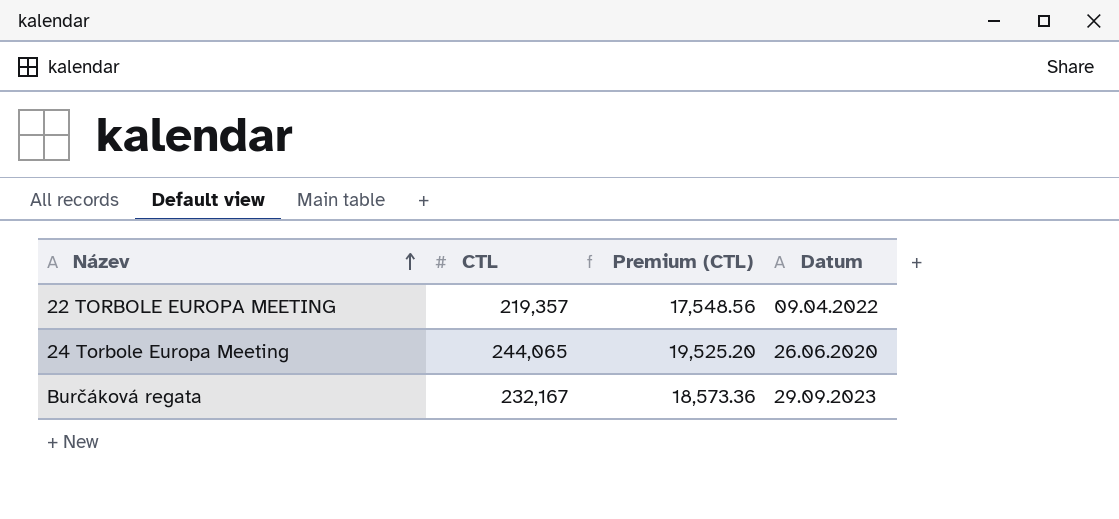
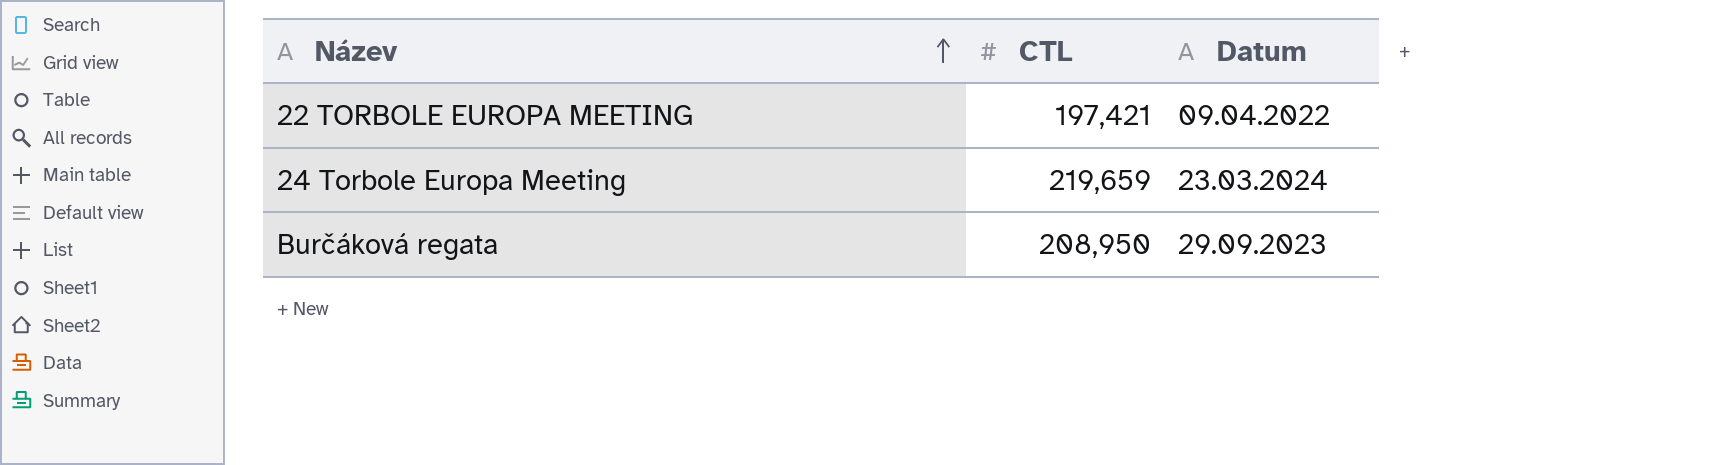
column Premium (CTL) | formula: [CTL] * 0.08 -> none
22 TORBOLE EUROPA MEETING | CTL: 219,357 -> 197,421
24 Torbole Europa Meeting | CTL: 244,065 -> 219,659
24 Torbole Europa Meeting | Datum: 26.06.2020 -> 23.03.2024
Burčáková regata | CTL: 232,167 -> 208,950

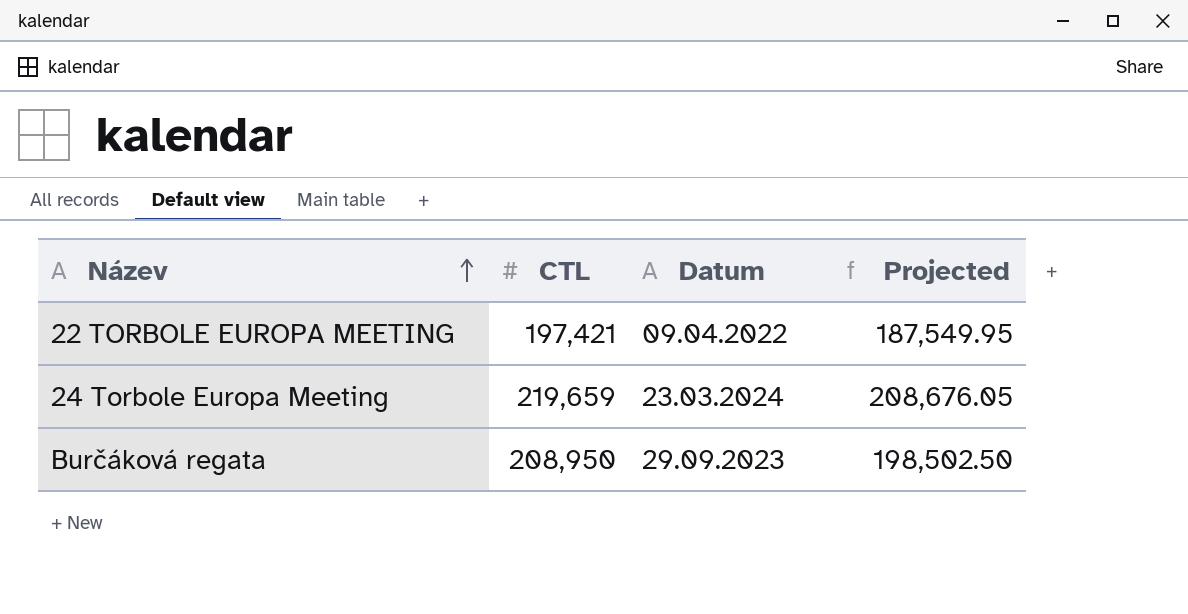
column Projected | formula: none -> [CTL] * 0.95

